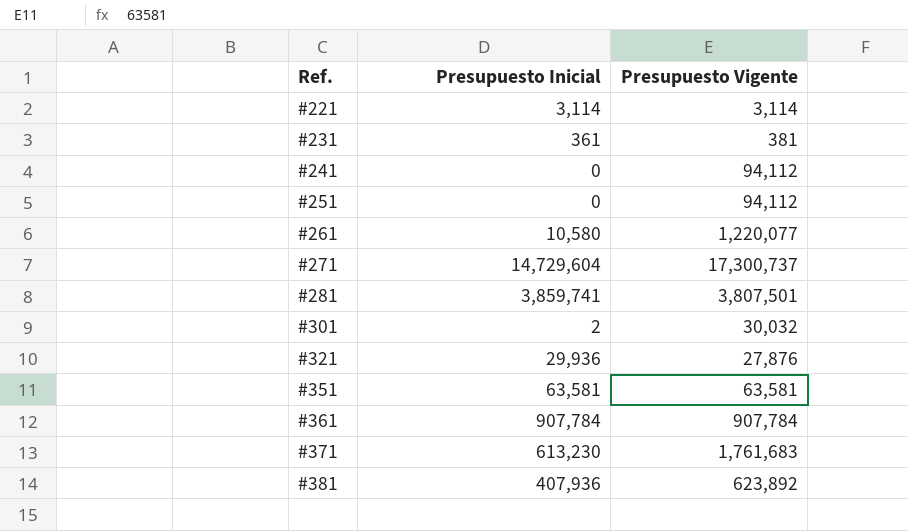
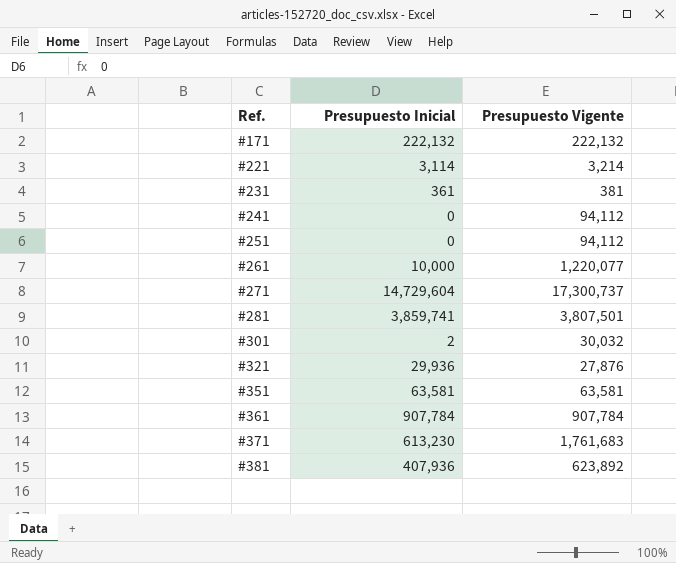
row #171: none -> 222,132 | 222,132
#221 | Presupuesto Vigente: 3,114 -> 3,214
#261 | Presupuesto Inicial: 10,580 -> 10,000

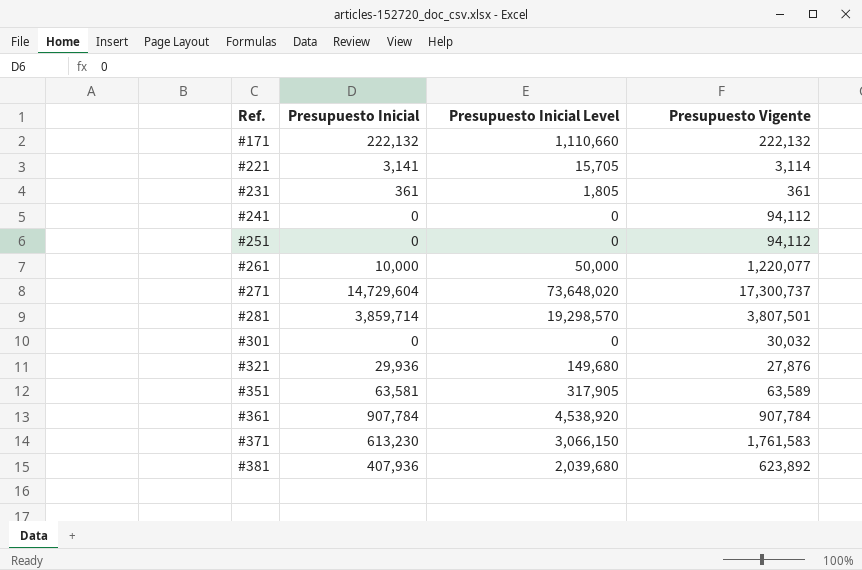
column Presupuesto Inicial Level | formula: none -> [Presupuesto Inicial] * 5
#221 | Presupuesto Inicial: 3,114 -> 3,141
#221 | Presupuesto Vigente: 3,214 -> 3,114
#231 | Presupuesto Vigente: 381 -> 361
#281 | Presupuesto Inicial: 3,859,741 -> 3,859,714
#301 | Presupuesto Inicial: 2 -> 0
#351 | Presupuesto Vigente: 63,581 -> 63,589
#371 | Presupuesto Vigente: 1,761,683 -> 1,761,583

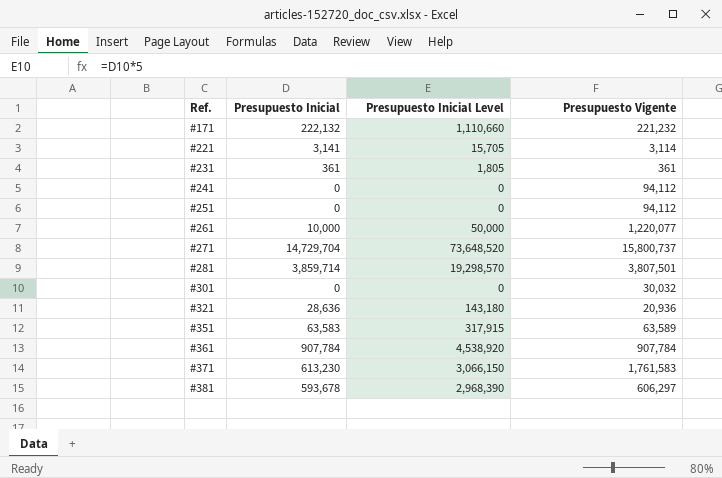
#171 | Presupuesto Vigente: 222,132 -> 221,232
#271 | Presupuesto Inicial: 14,729,604 -> 14,729,704
#271 | Presupuesto Inicial Level: 73,648,020 -> 73,648,520
#271 | Presupuesto Vigente: 17,300,737 -> 15,800,737
#321 | Presupuesto Inicial: 29,936 -> 28,636
#321 | Presupuesto Inicial Level: 149,680 -> 143,180
#321 | Presupuesto Vigente: 27,876 -> 20,936
#351 | Presupuesto Inicial: 63,581 -> 63,583
#351 | Presupuesto Inicial Level: 317,905 -> 317,915
#381 | Presupuesto Inicial: 407,936 -> 593,678
#381 | Presupuesto Inicial Level: 2,039,680 -> 2,968,390
#381 | Presupuesto Vigente: 623,892 -> 606,297

